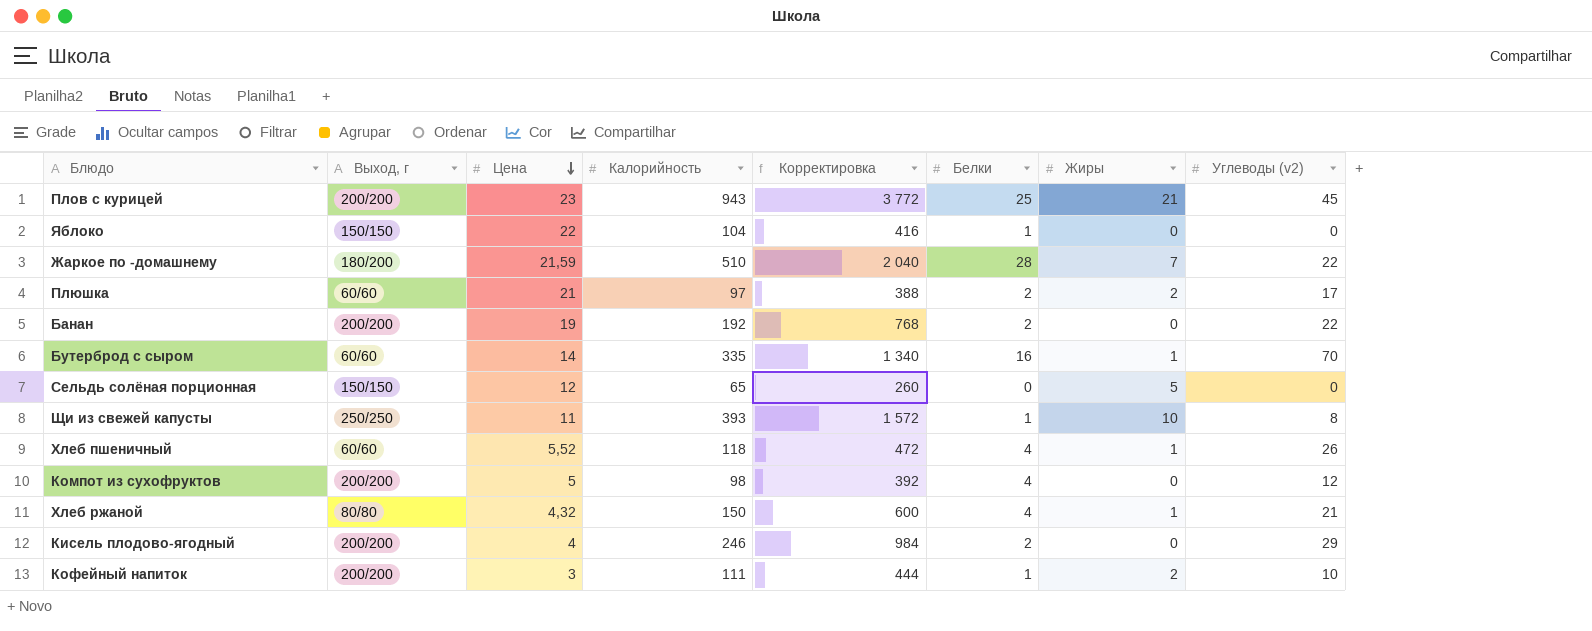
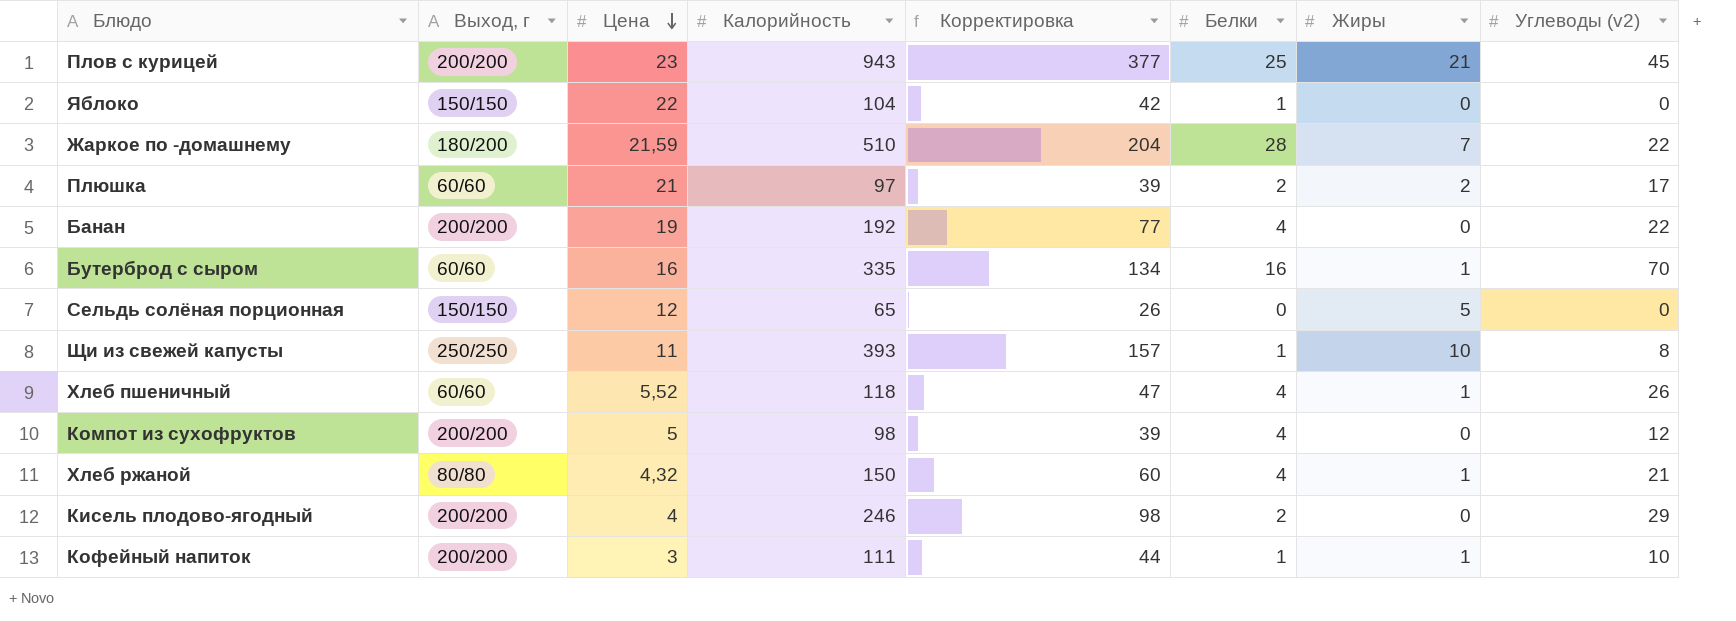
column Корректировка | formula: [Калорийность] * 4 -> [Калорийность] * 0,4
Банан | Белки: 2 -> 4
Бутерброд с сыром | Цена: 14 -> 16
Кофейный напиток | Жиры: 2 -> 1

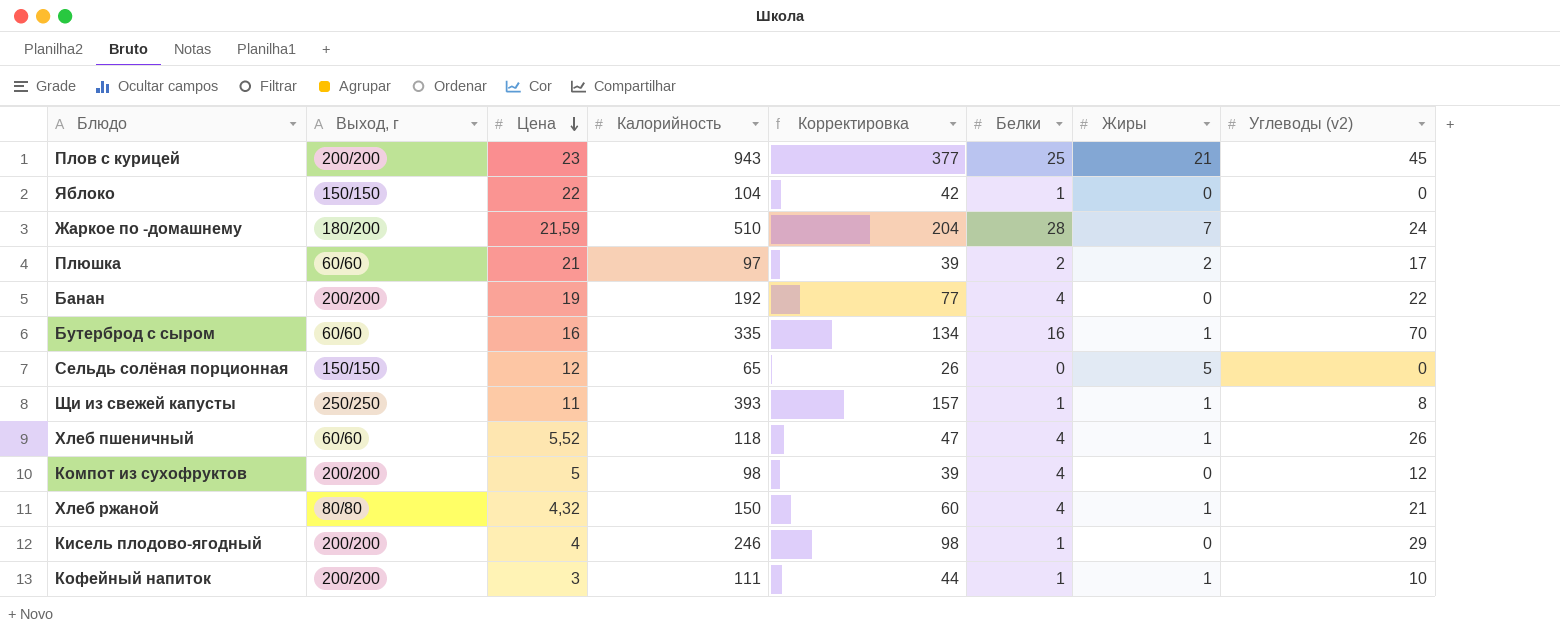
Жаркое по -домашнему | Углеводы (v2): 22 -> 24
Щи из свежей капусты | Жиры: 10 -> 1
Кисель плодово-ягодный | Белки: 2 -> 1

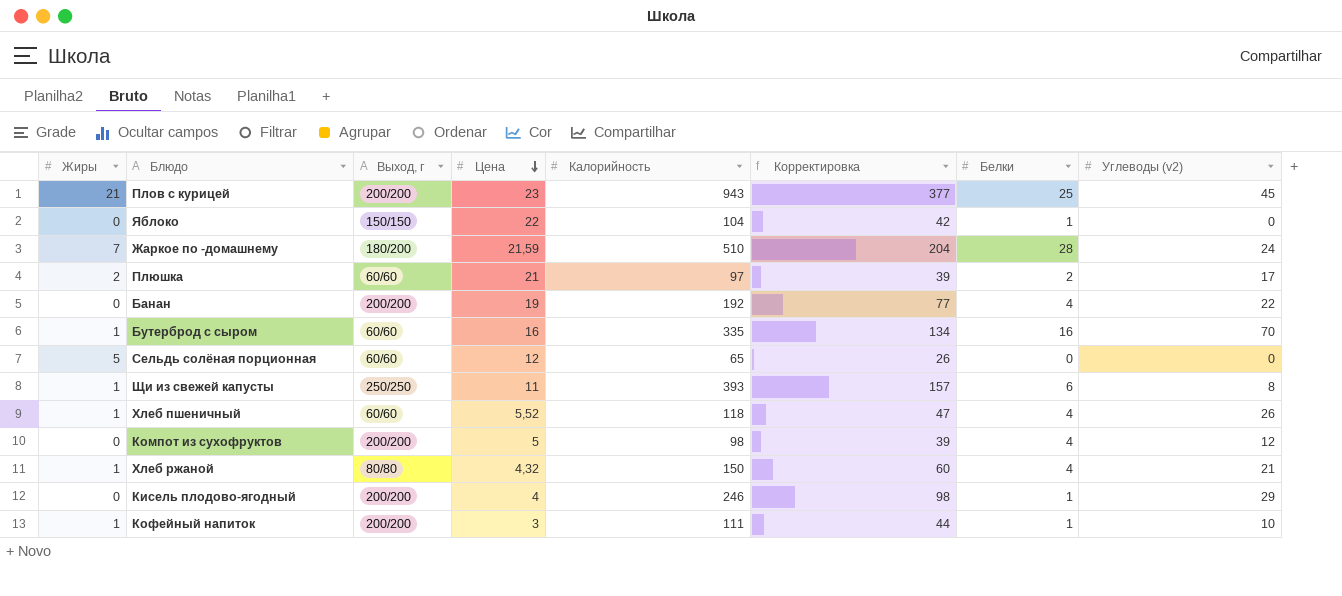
column Жиры | position: 7 -> 1
Сельдь солёная порционная | Выход, г: 150/150 -> 60/60
Щи из свежей капусты | Белки: 1 -> 6

